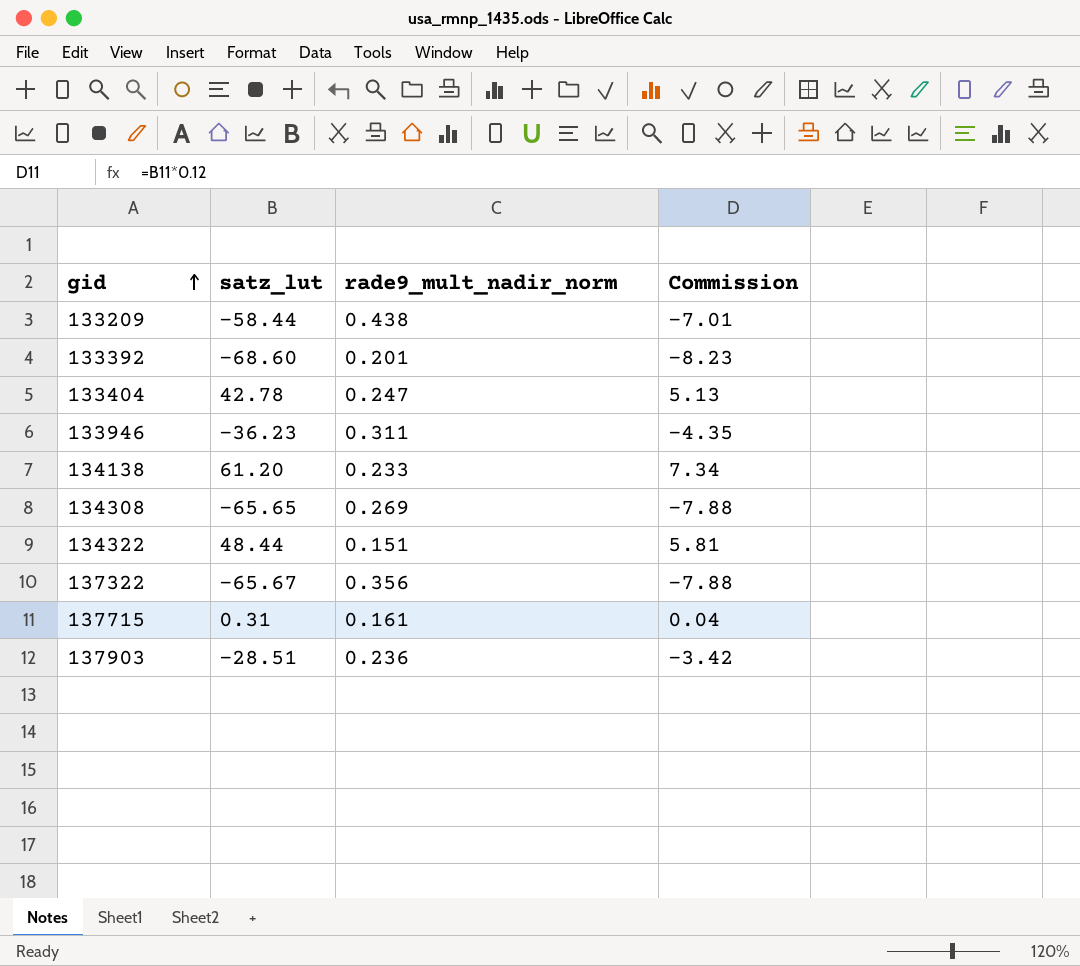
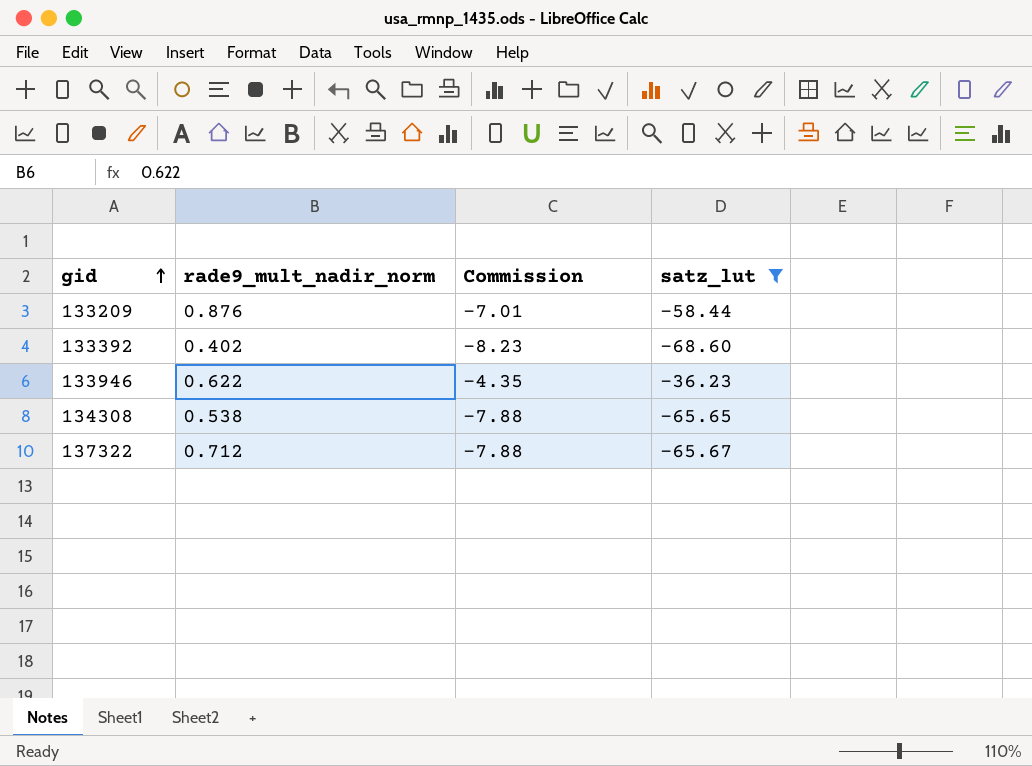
filter: none -> satz_lut <= -36.23
column satz_lut | position: 2 -> 4
133209 | rade9_mult_nadir_norm: 0.438 -> 0.876
133392 | rade9_mult_nadir_norm: 0.201 -> 0.402
133946 | rade9_mult_nadir_norm: 0.311 -> 0.622
134308 | rade9_mult_nadir_norm: 0.269 -> 0.538
137322 | rade9_mult_nadir_norm: 0.356 -> 0.712

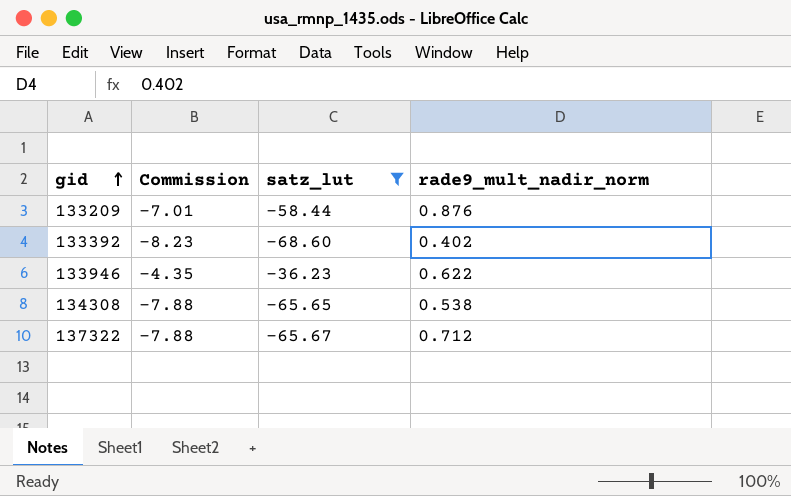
column rade9_mult_nadir_norm | position: 2 -> 4

